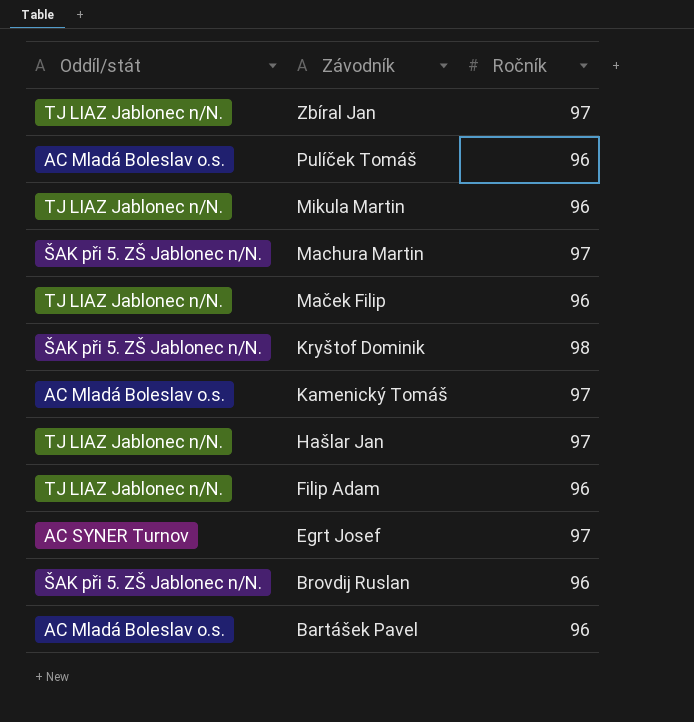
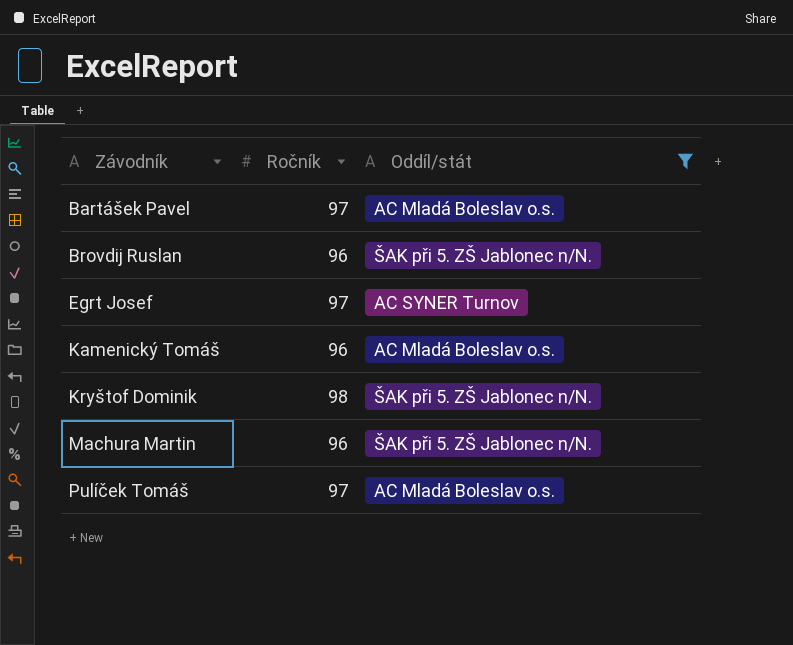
filter: none -> Oddíl/stát != TJ LIAZ Jablonec n/N.
row order: Závodník descending -> Závodník ascending
column Oddíl/stát | position: 1 -> 3
Bartášek Pavel | Ročník: 96 -> 97
Kamenický Tomáš | Ročník: 97 -> 96
Machura Martin | Ročník: 97 -> 96
Pulíček Tomáš | Ročník: 96 -> 97

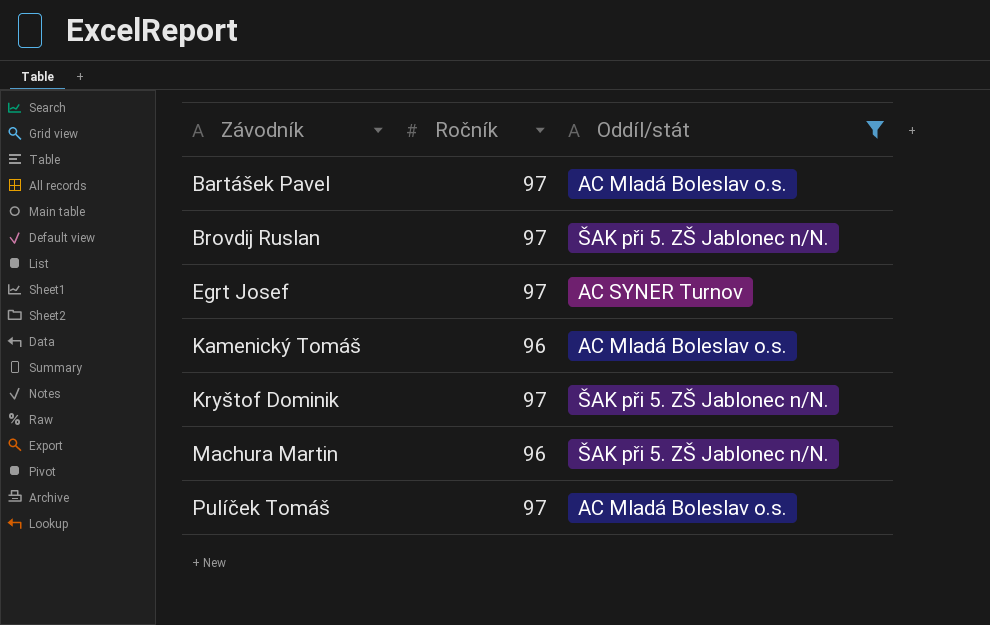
Brovdij Ruslan | Ročník: 96 -> 97
Kryštof Dominik | Ročník: 98 -> 97

